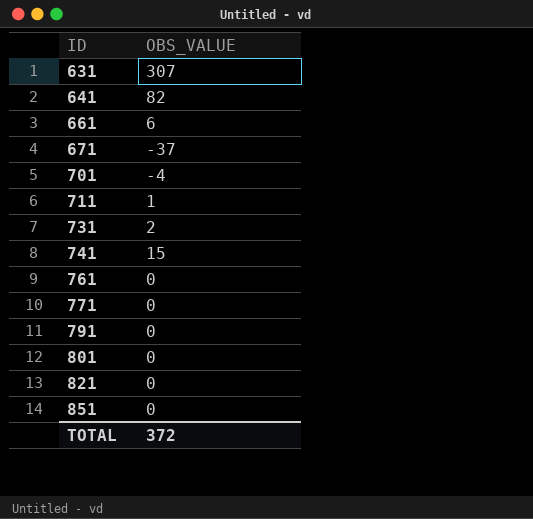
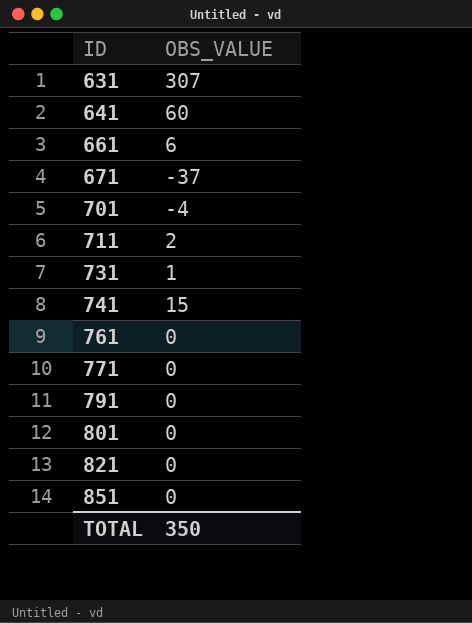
641 | OBS_VALUE: 82 -> 60
711 | OBS_VALUE: 1 -> 2
731 | OBS_VALUE: 2 -> 1
TOTAL | OBS_VALUE: 372 -> 350

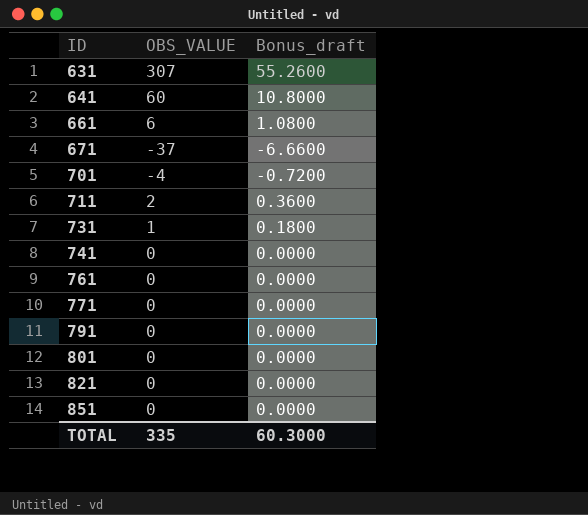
column Bonus_draft | formula: none -> [OBS_VALUE] * 0.18
741 | OBS_VALUE: 15 -> 0
TOTAL | OBS_VALUE: 350 -> 335

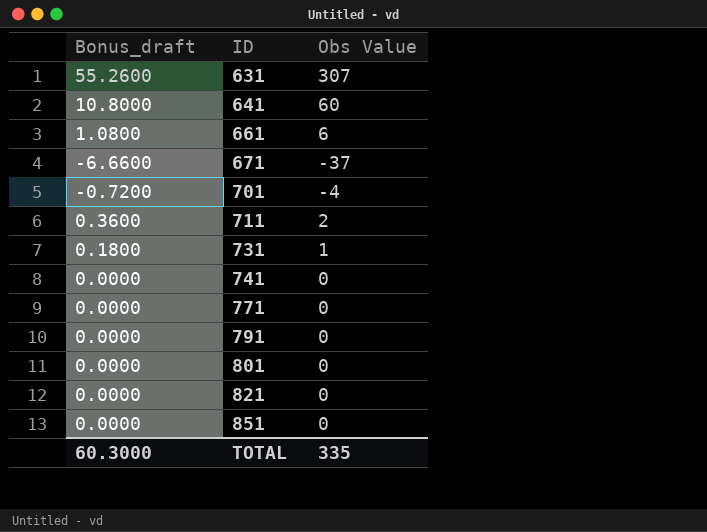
column Bonus_draft | position: 3 -> 1
column name: OBS_VALUE -> Obs Value
row 761: 0 | 0.0000 -> none

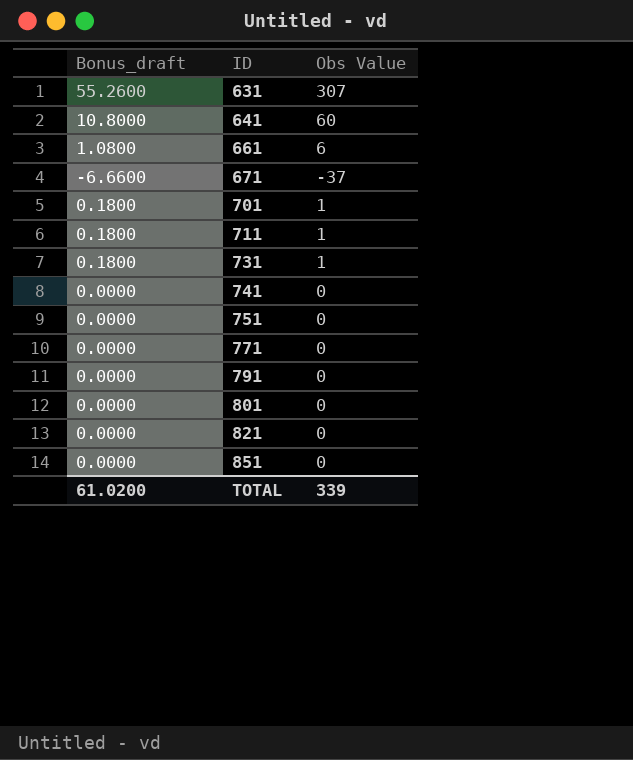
701 | Bonus_draft: -0.7200 -> 0.1800
701 | Obs Value: -4 -> 1
711 | Bonus_draft: 0.3600 -> 0.1800
711 | Obs Value: 2 -> 1
row 751: none -> 0.0000 | 0
TOTAL | Bonus_draft: 60.3000 -> 61.0200
TOTAL | Obs Value: 335 -> 339

